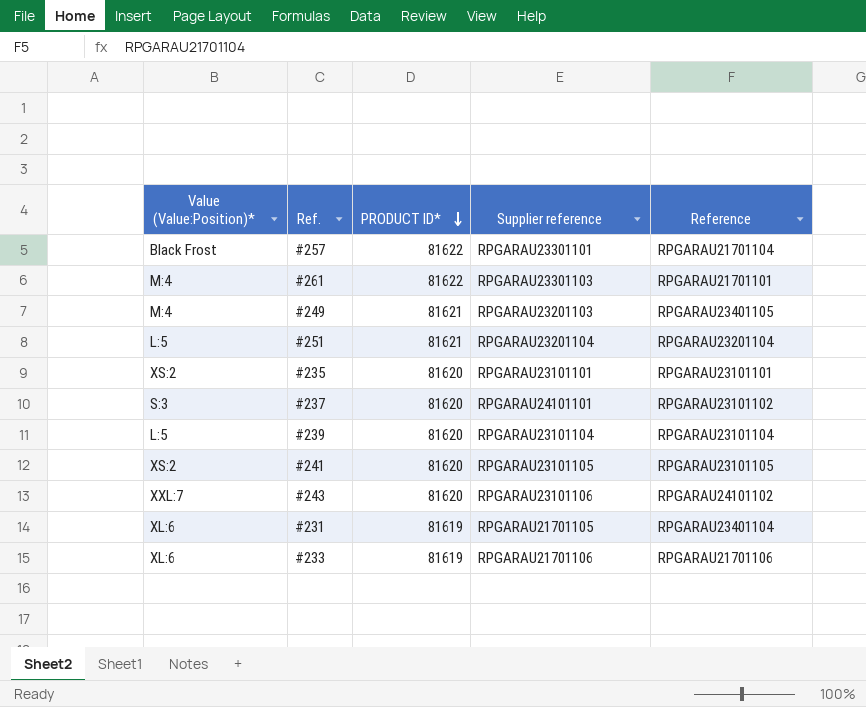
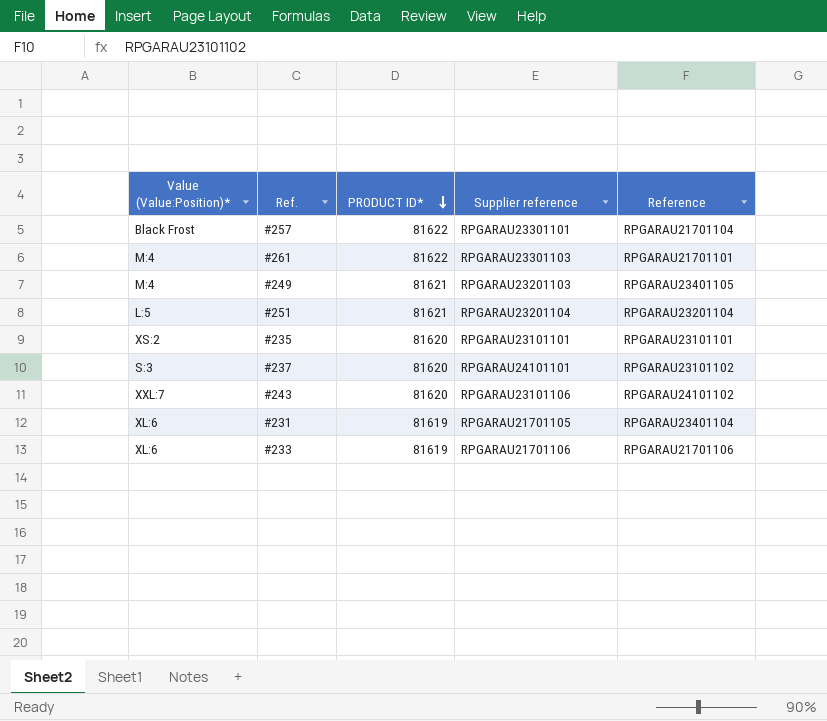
row #239: L:5 | 81620 | RPGARAU23101104 | RPGARAU23101104 -> none
row #241: XS:2 | 81620 | RPGARAU23101105 | RPGARAU23101105 -> none

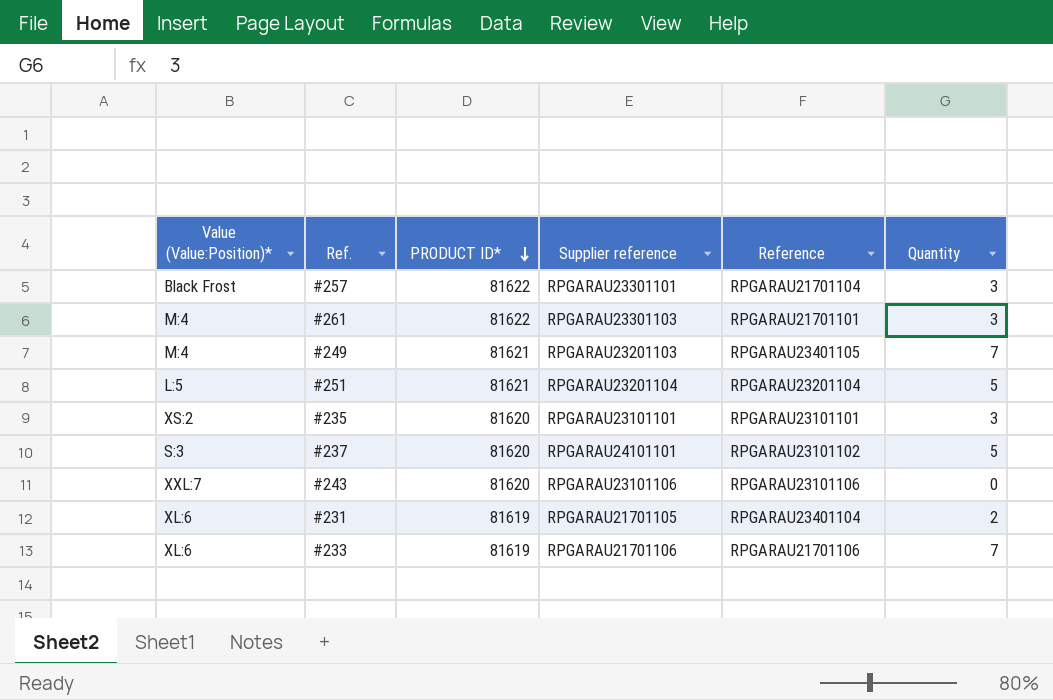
column Quantity | position: none -> 6
#243 | Reference: RPGARAU24101102 -> RPGARAU23101106

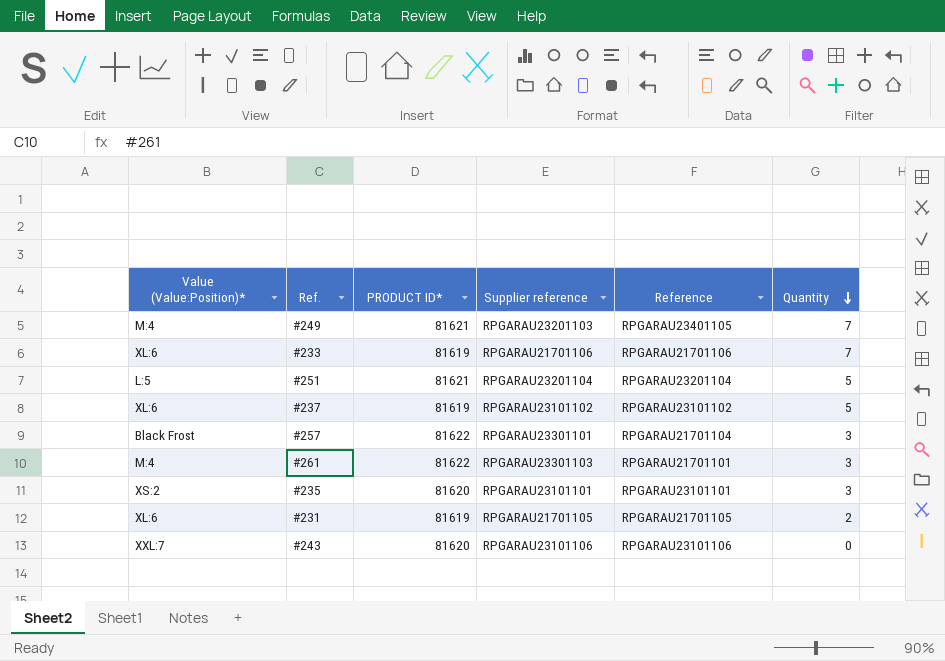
row order: PRODUCT ID* descending -> Quantity descending
#237 | Value (Value:Position)*: S:3 -> XL:6
#237 | PRODUCT ID*: 81620 -> 81619
#237 | Supplier reference: RPGARAU24101101 -> RPGARAU23101102
#231 | Reference: RPGARAU23401104 -> RPGARAU21701105

